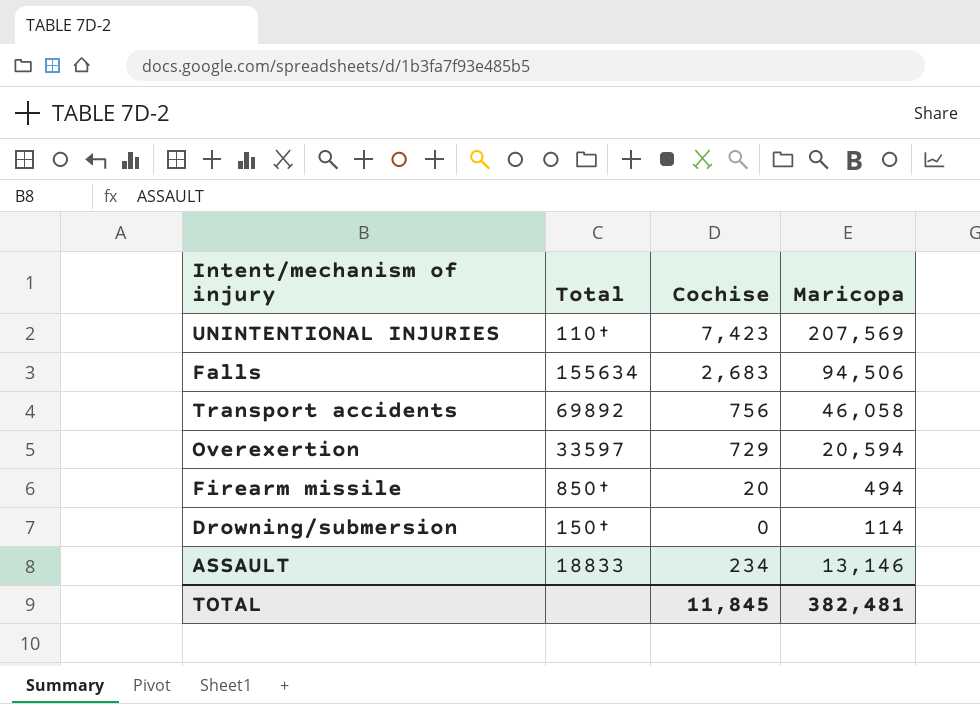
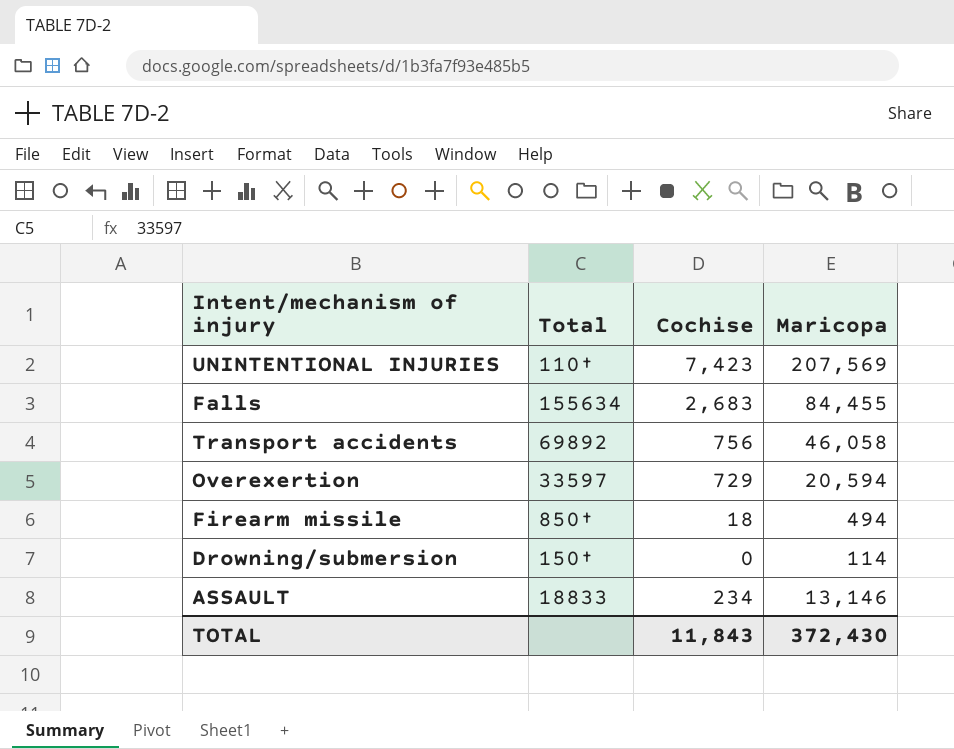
Falls | Maricopa: 94,506 -> 84,455
Firearm missile | Cochise: 20 -> 18
TOTAL | Cochise: 11,845 -> 11,843
TOTAL | Maricopa: 382,481 -> 372,430

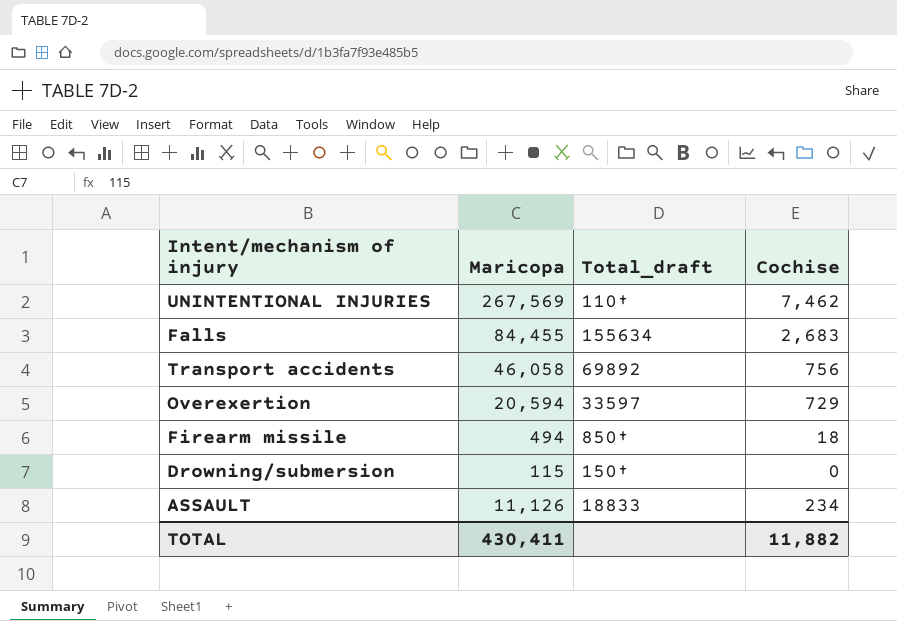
column Maricopa | position: 4 -> 2
column name: Total -> Total_draft
UNINTENTIONAL INJURIES | Maricopa: 207,569 -> 267,569
UNINTENTIONAL INJURIES | Cochise: 7,423 -> 7,462
Drowning/submersion | Maricopa: 114 -> 115
ASSAULT | Maricopa: 13,146 -> 11,126
TOTAL | Maricopa: 372,430 -> 430,411
TOTAL | Cochise: 11,843 -> 11,882

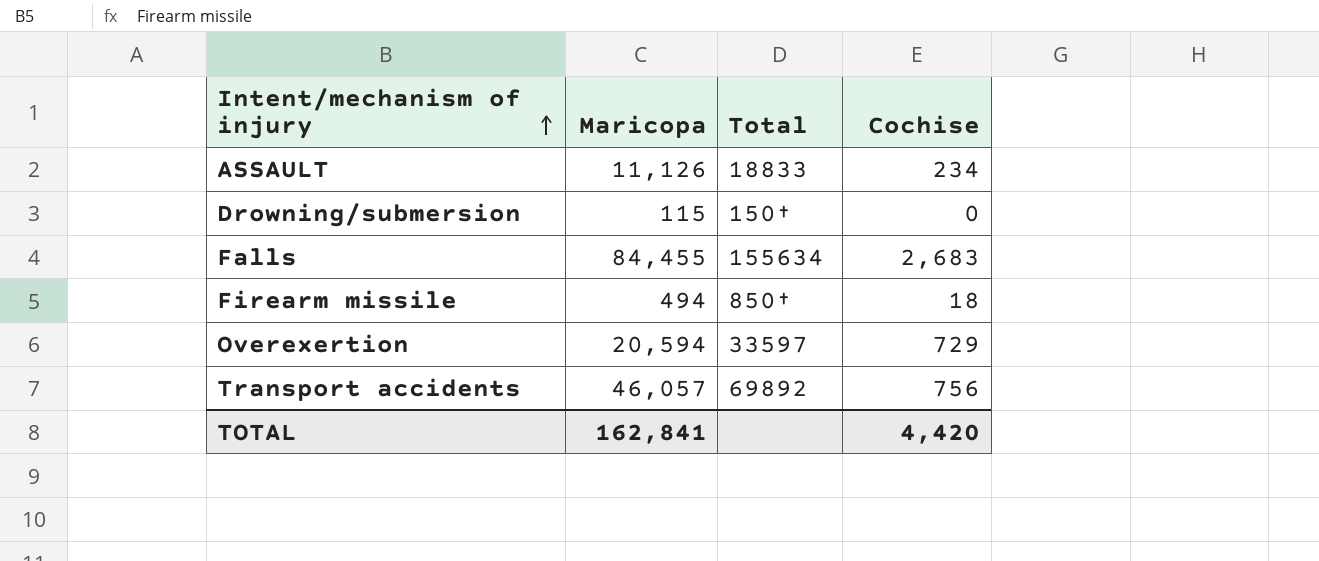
row order: none -> Intent/mechanism of injury ascending
column name: Total_draft -> Total
row UNINTENTIONAL INJURIES: 267,569 | 110† | 7,462 -> none
Transport accidents | Maricopa: 46,058 -> 46,057
TOTAL | Maricopa: 430,411 -> 162,841
TOTAL | Cochise: 11,882 -> 4,420

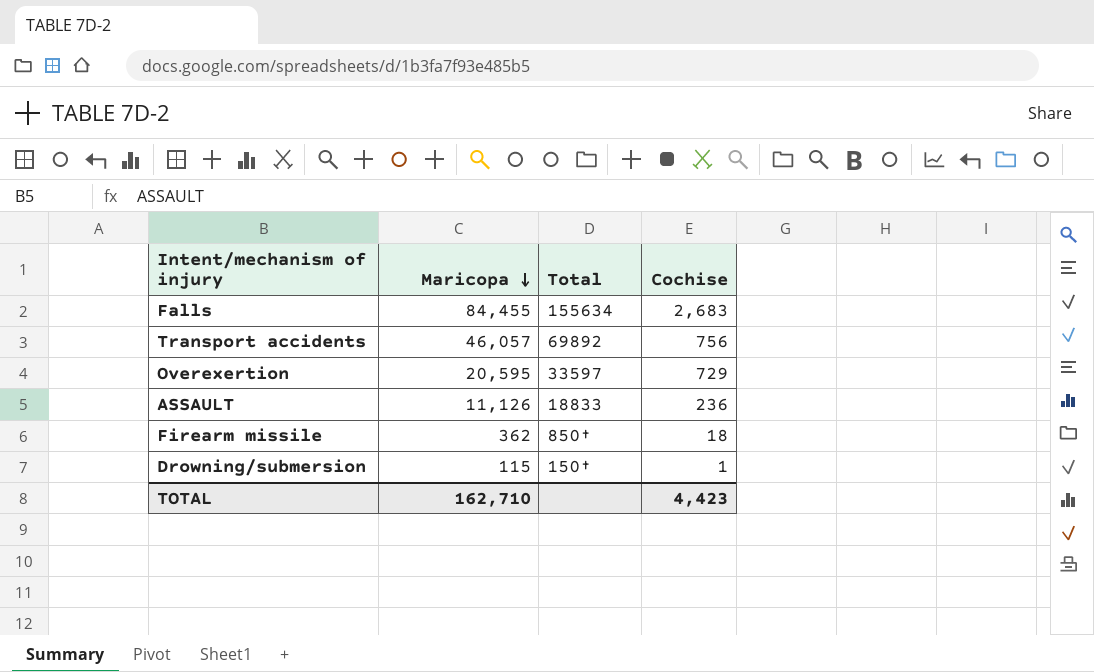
row order: Intent/mechanism of injury ascending -> Maricopa descending
Overexertion | Maricopa: 20,594 -> 20,595
ASSAULT | Cochise: 234 -> 236
Firearm missile | Maricopa: 494 -> 362
Drowning/submersion | Cochise: 0 -> 1
TOTAL | Maricopa: 162,841 -> 162,710
TOTAL | Cochise: 4,420 -> 4,423

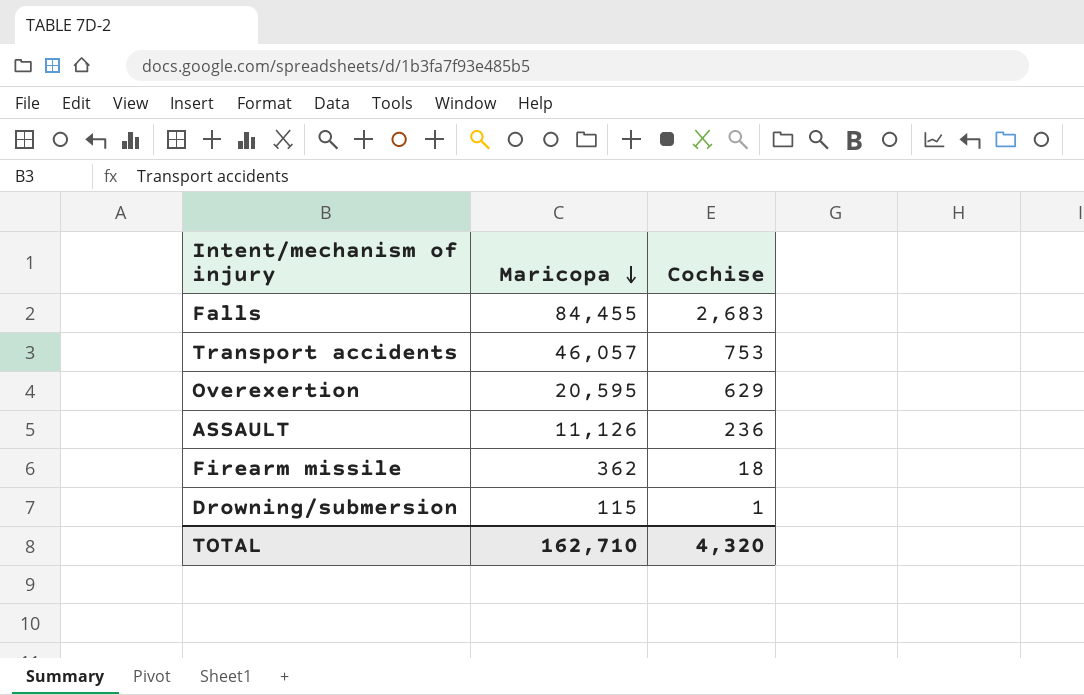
column Total | position: 3 -> none
Transport accidents | Cochise: 756 -> 753
Overexertion | Cochise: 729 -> 629
TOTAL | Cochise: 4,423 -> 4,320

